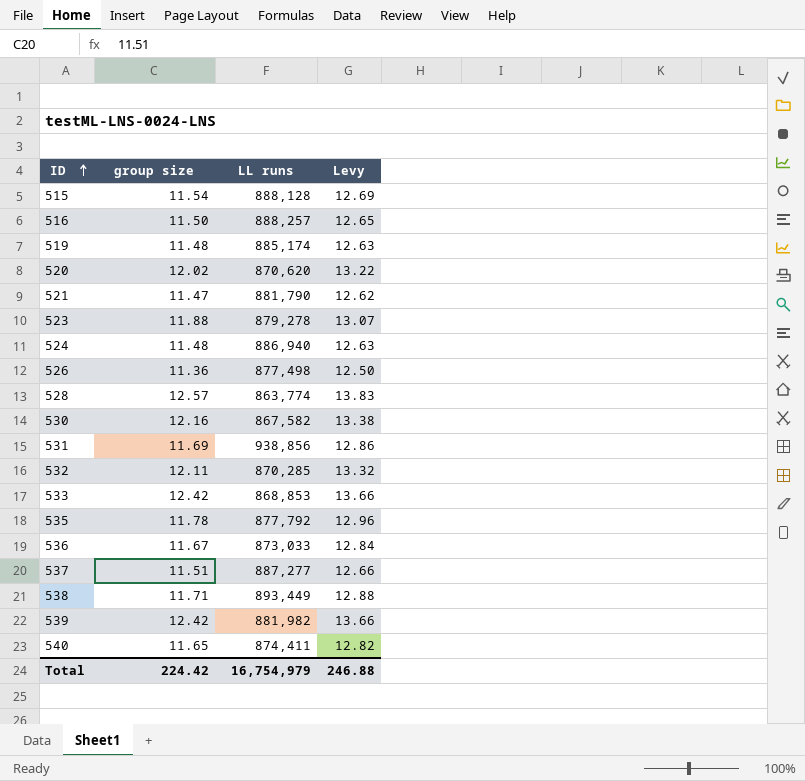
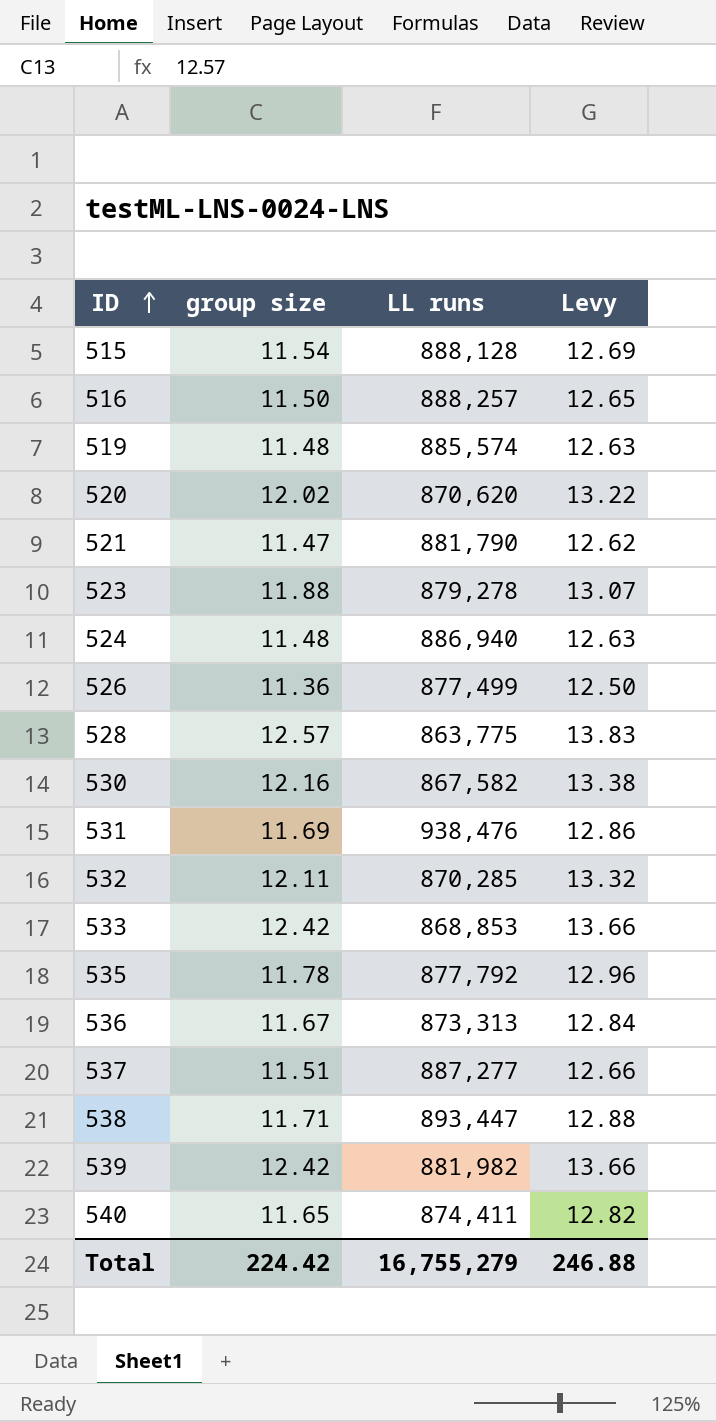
519 | LL runs: 885,174 -> 885,574
526 | LL runs: 877,498 -> 877,499
528 | LL runs: 863,774 -> 863,775
531 | LL runs: 938,856 -> 938,476
536 | LL runs: 873,033 -> 873,313
538 | LL runs: 893,449 -> 893,447
Total | LL runs: 16,754,979 -> 16,755,279

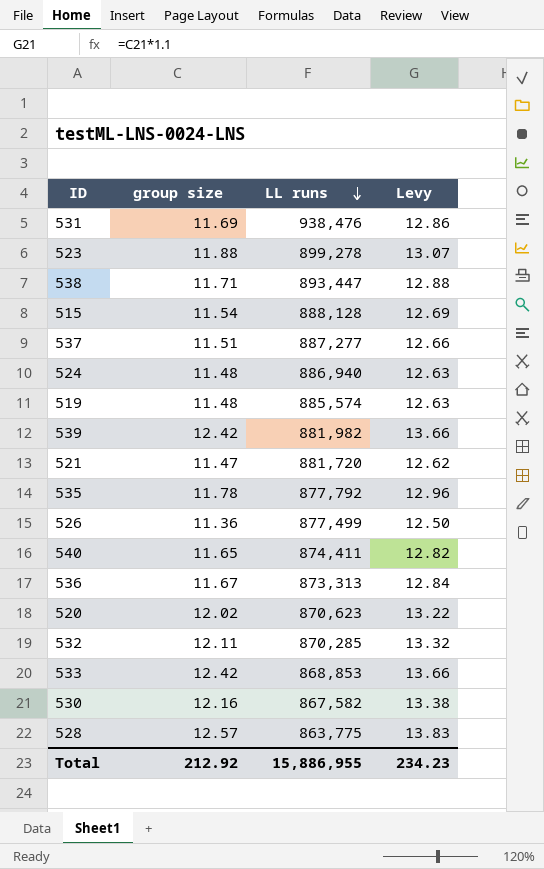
row order: ID ascending -> LL runs descending
row 516: 11.50 | 888,257 | 12.65 -> none
523 | LL runs: 879,278 -> 899,278
521 | LL runs: 881,790 -> 881,720
520 | LL runs: 870,620 -> 870,623
Total | group size: 224.42 -> 212.92
Total | LL runs: 16,755,279 -> 15,886,955
Total | Levy: 246.88 -> 234.23

